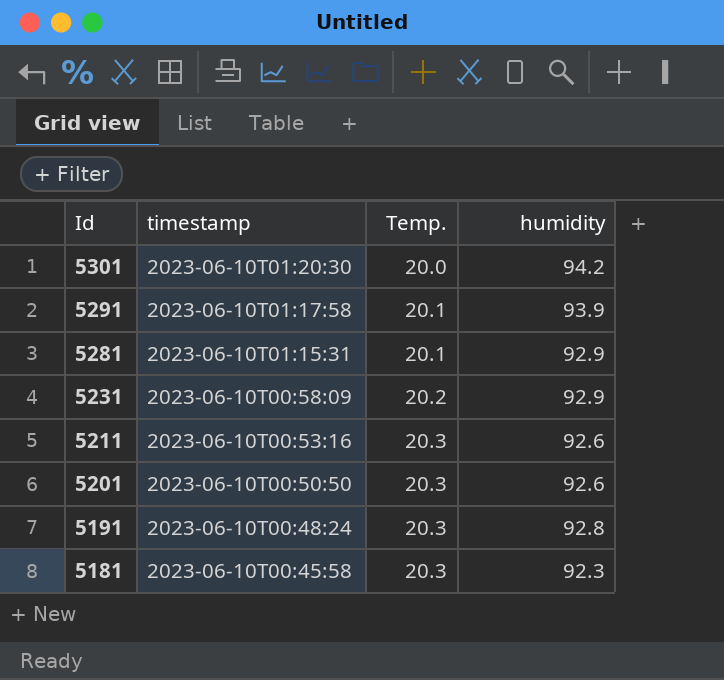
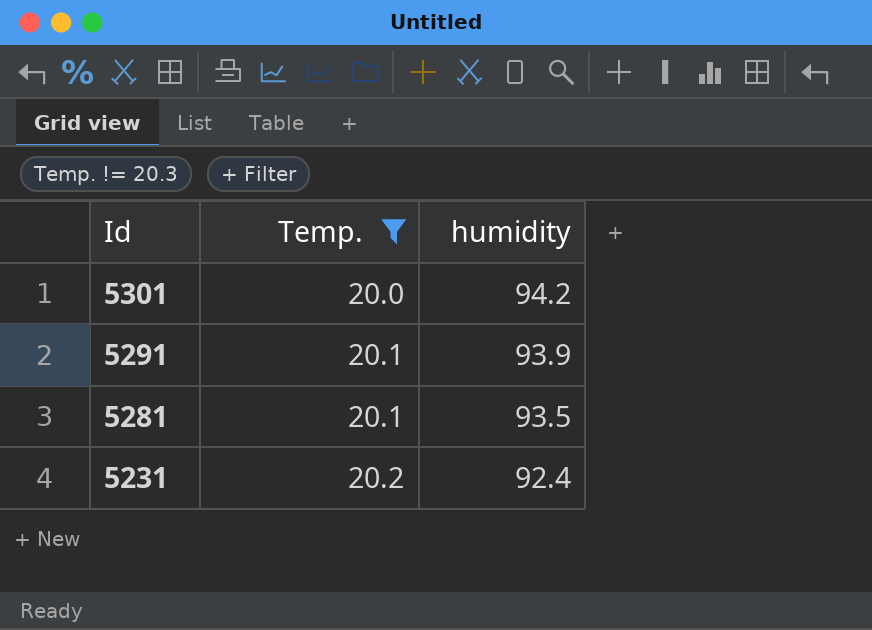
filter: none -> Temp. != 20.3
column timestamp | position: 2 -> none
5281 | humidity: 92.9 -> 93.5
5231 | humidity: 92.9 -> 92.4

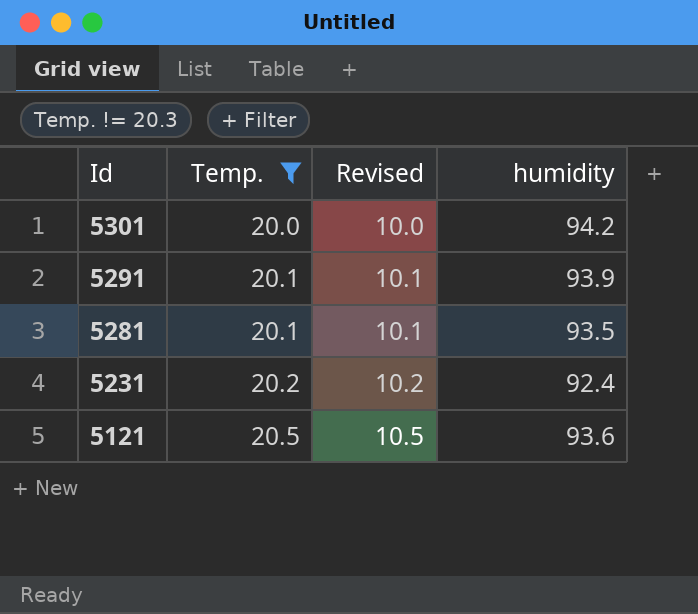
column Revised | formula: none -> [Temp.] - 10
row 5121: none -> 20.5 | 10.5 | 93.6

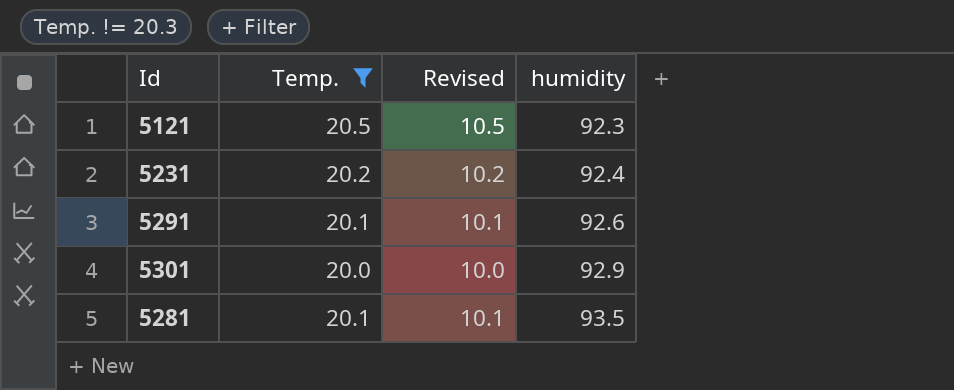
row order: Id descending -> humidity ascending
5121 | humidity: 93.6 -> 92.3
5291 | humidity: 93.9 -> 92.6
5301 | humidity: 94.2 -> 92.9

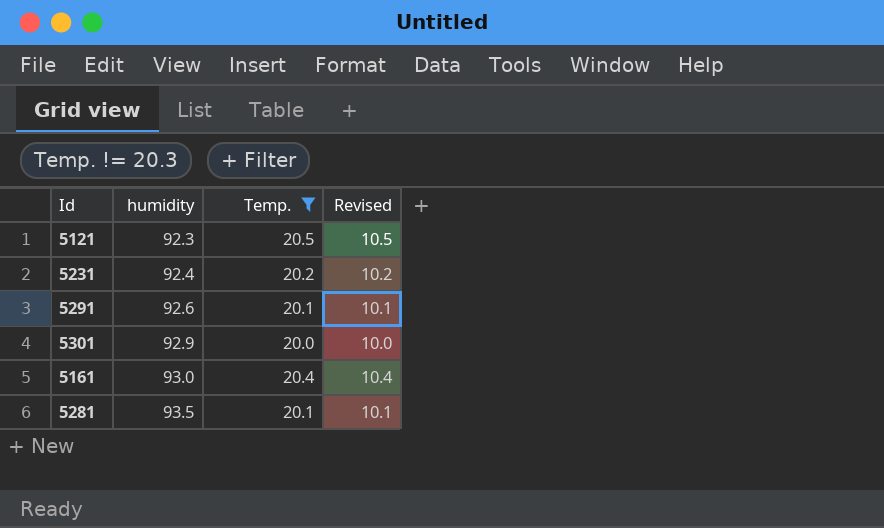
column humidity | position: 4 -> 2
row 5161: none -> 93.0 | 20.4 | 10.4

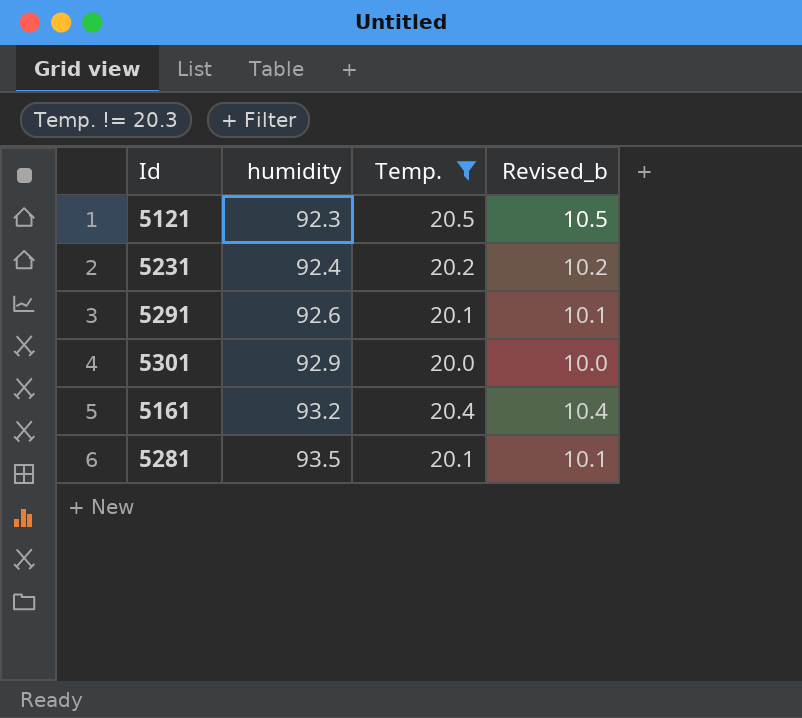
column name: Revised -> Revised_b
5161 | humidity: 93.0 -> 93.2

